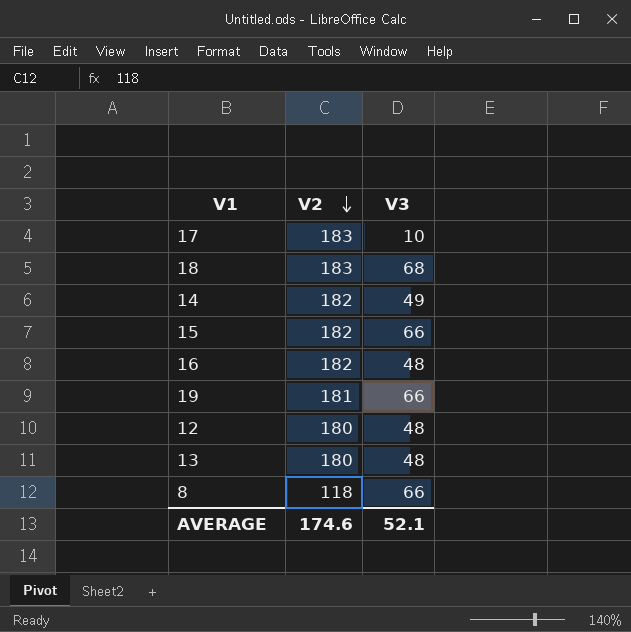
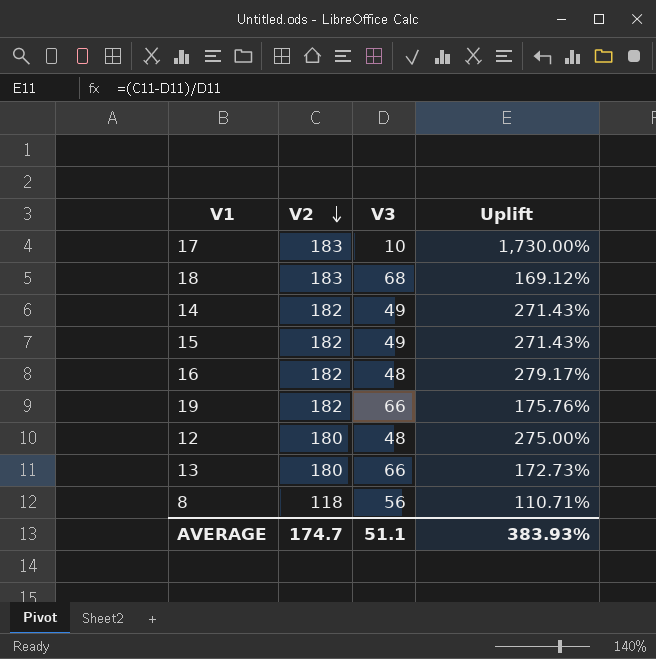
column Uplift | formula: none -> ([V2] - [V3]) / [V3]
15 | V3: 66 -> 49
19 | V2: 181 -> 182
13 | V3: 48 -> 66
8 | V3: 66 -> 56
AVERAGE | V2: 174.6 -> 174.7
AVERAGE | V3: 52.1 -> 51.1

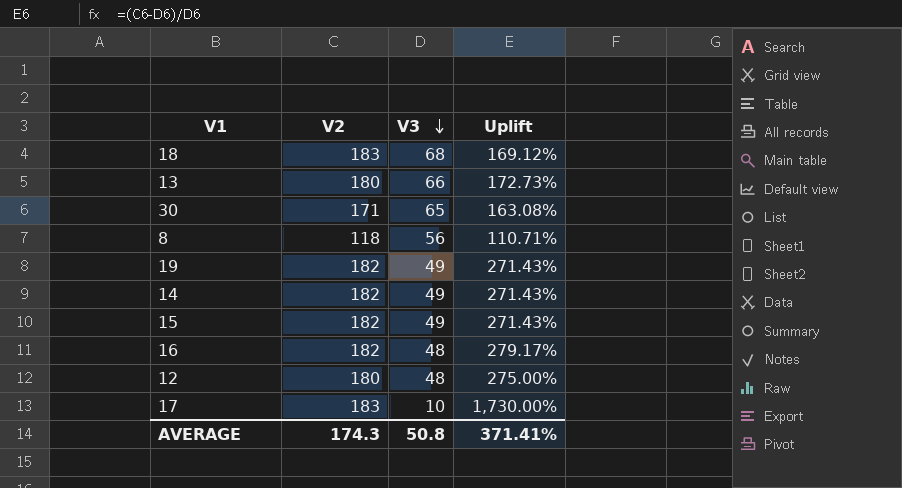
row order: V2 descending -> V3 descending
row 30: none -> 171 | 65 | 163.08%
19 | V3: 66 -> 49
19 | Uplift: 175.76% -> 271.43%
AVERAGE | V2: 174.7 -> 174.3
AVERAGE | V3: 51.1 -> 50.8
AVERAGE | Uplift: 383.93% -> 371.41%

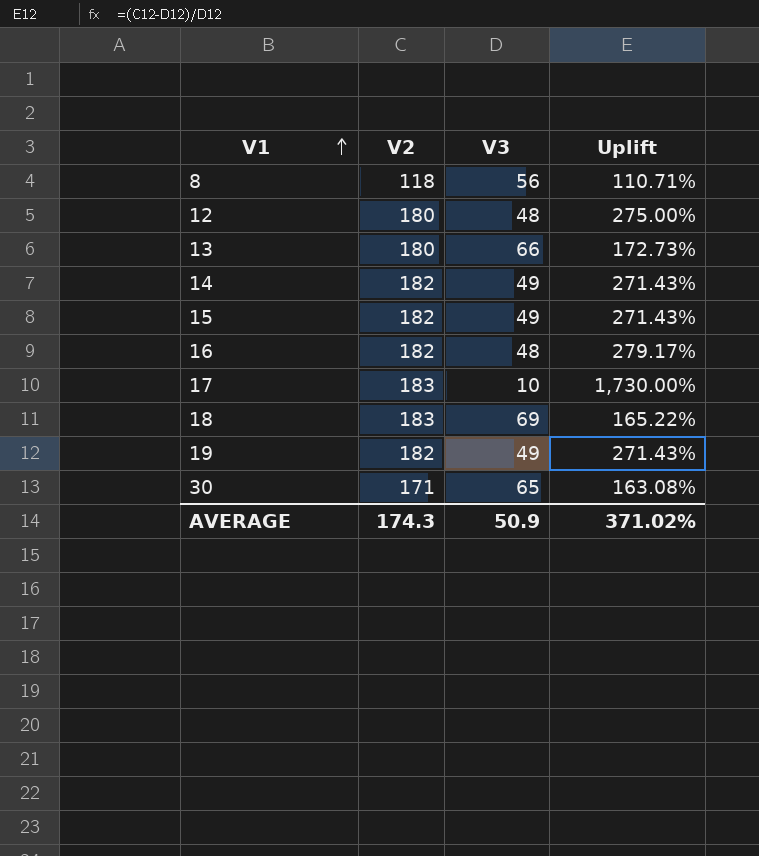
row order: V3 descending -> V1 ascending
18 | V3: 68 -> 69
18 | Uplift: 169.12% -> 165.22%
AVERAGE | V3: 50.8 -> 50.9
AVERAGE | Uplift: 371.41% -> 371.02%

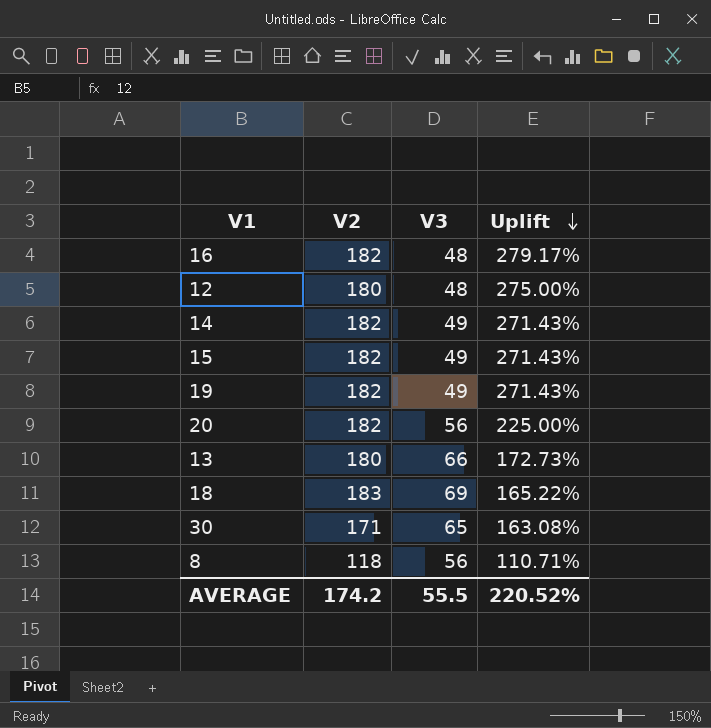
row order: V1 ascending -> Uplift descending
row 17: 183 | 10 | 1,730.00% -> none
row 20: none -> 182 | 56 | 225.00%
AVERAGE | V2: 174.3 -> 174.2
AVERAGE | V3: 50.9 -> 55.5
AVERAGE | Uplift: 371.02% -> 220.52%

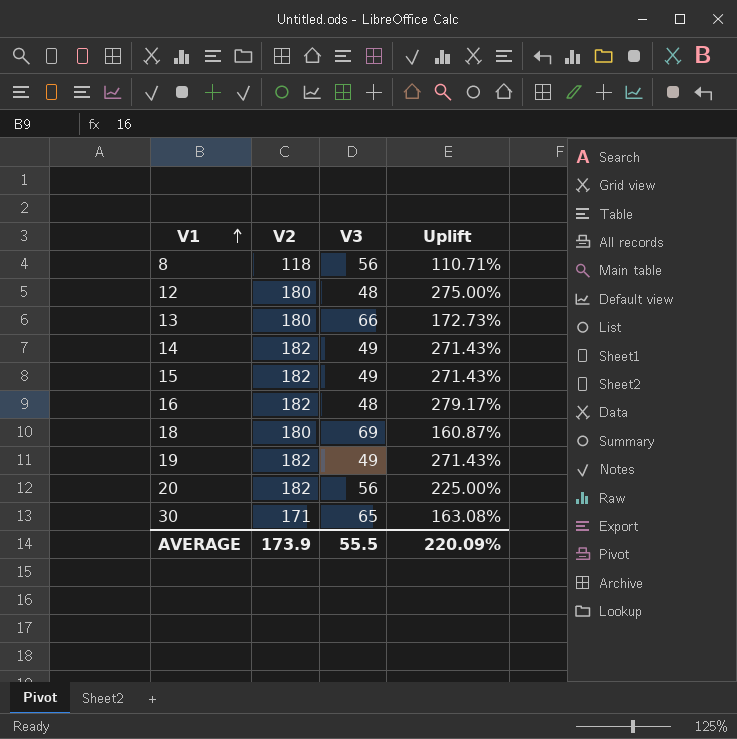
row order: Uplift descending -> V1 ascending
18 | V2: 183 -> 180
18 | Uplift: 165.22% -> 160.87%
AVERAGE | V2: 174.2 -> 173.9
AVERAGE | Uplift: 220.52% -> 220.09%

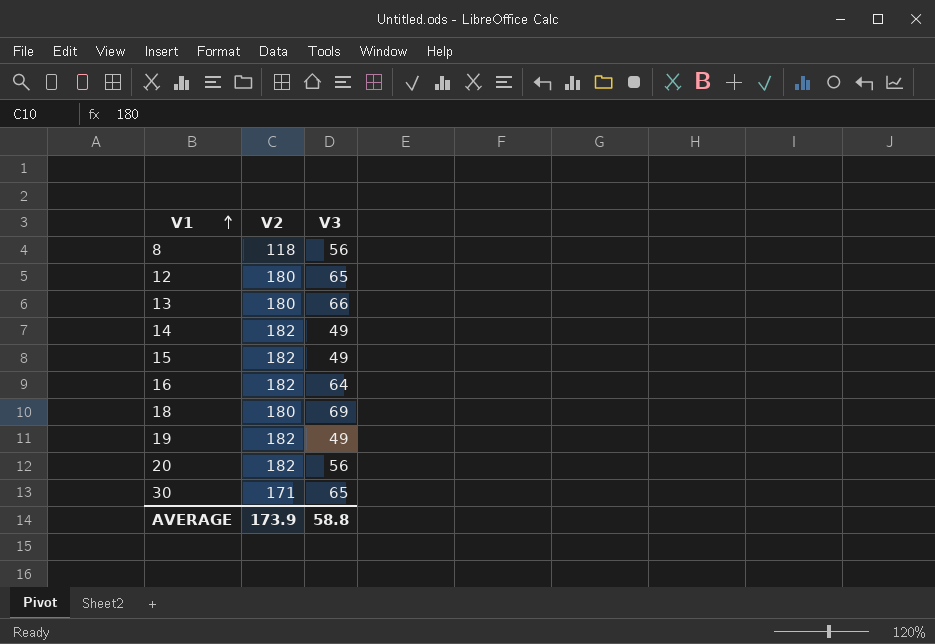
column Uplift | formula: ([V2] - [V3]) / [V3] -> none
12 | V3: 48 -> 65
16 | V3: 48 -> 64
AVERAGE | V3: 55.5 -> 58.8

